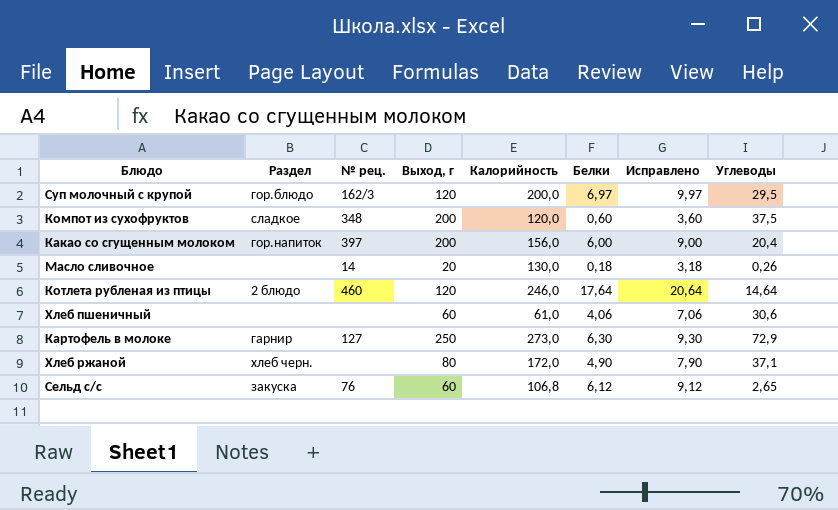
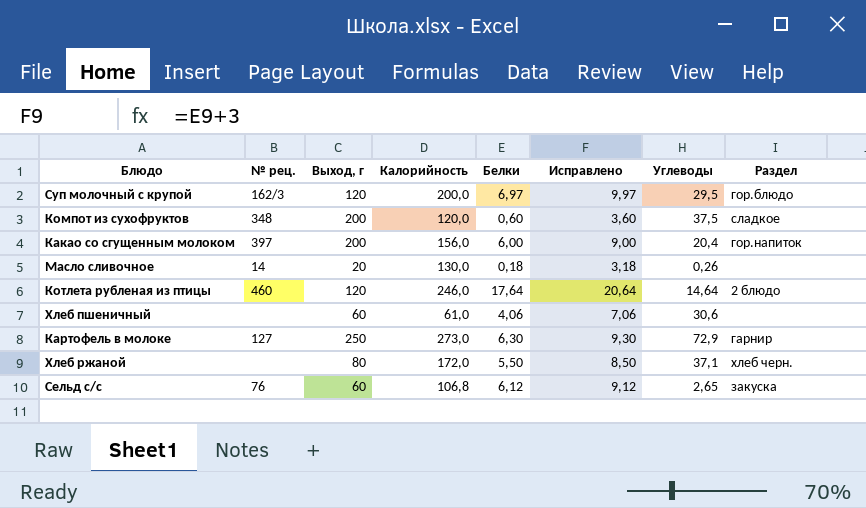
column Раздел | position: 2 -> 8
Хлеб ржаной | Белки: 4,90 -> 5,50
Хлеб ржаной | Исправлено: 7,90 -> 8,50

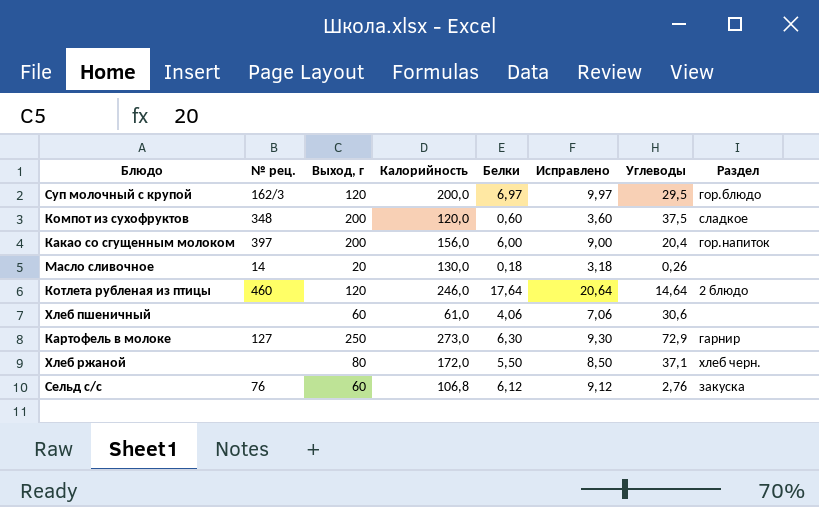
Сельд с/с | Углеводы: 2,65 -> 2,76

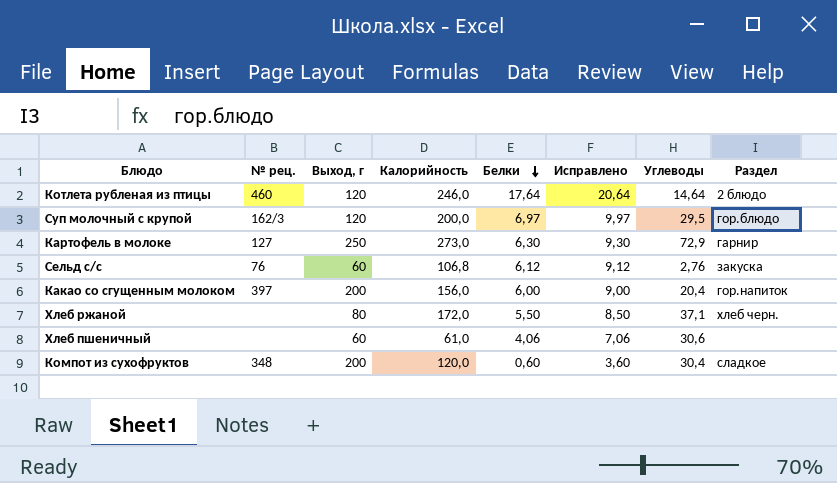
row order: none -> Белки descending
row Масло сливочное: 14 | 20 | 130,0 | 0,18 | 3,18 | 0,26 | none -> none
Компот из сухофруктов | Углеводы: 37,5 -> 30,4

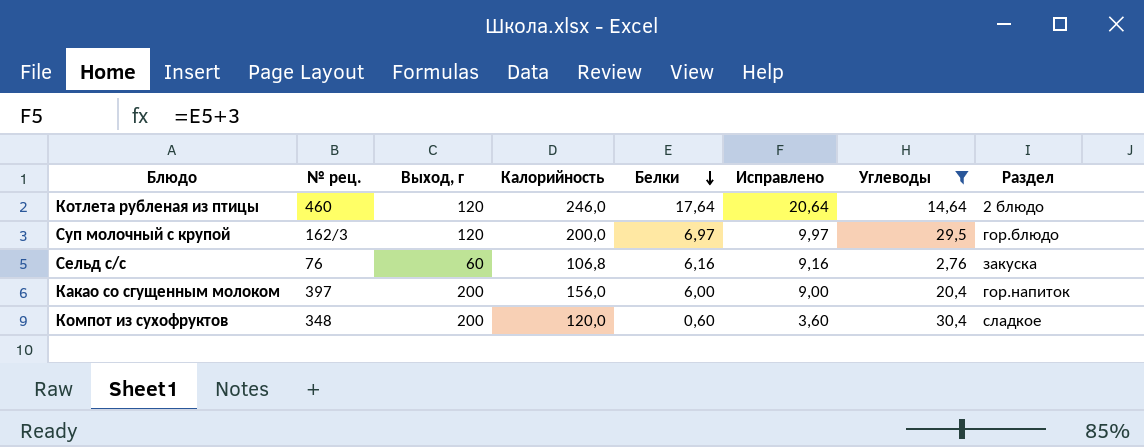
filter: none -> Углеводы <= 30,4
Сельд с/с | Белки: 6,12 -> 6,16
Сельд с/с | Исправлено: 9,12 -> 9,16

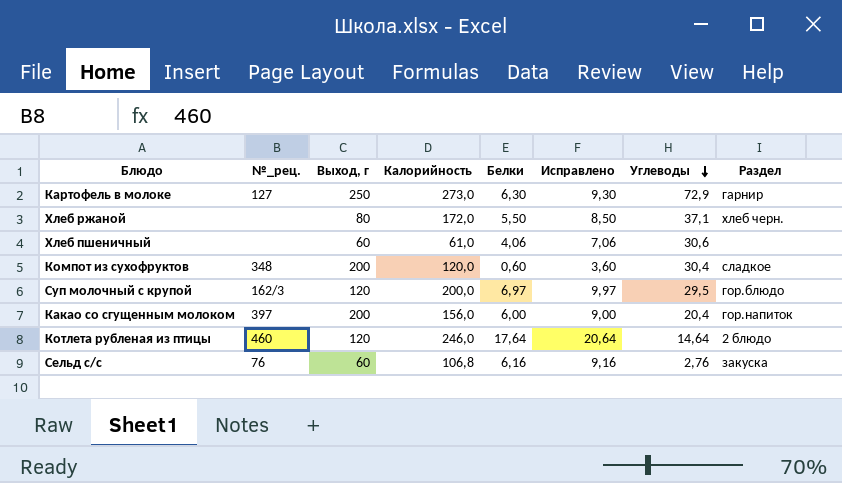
filter: Углеводы <= 30,4 -> none
row order: Белки descending -> Углеводы descending
column name: № рец. -> №_рец.

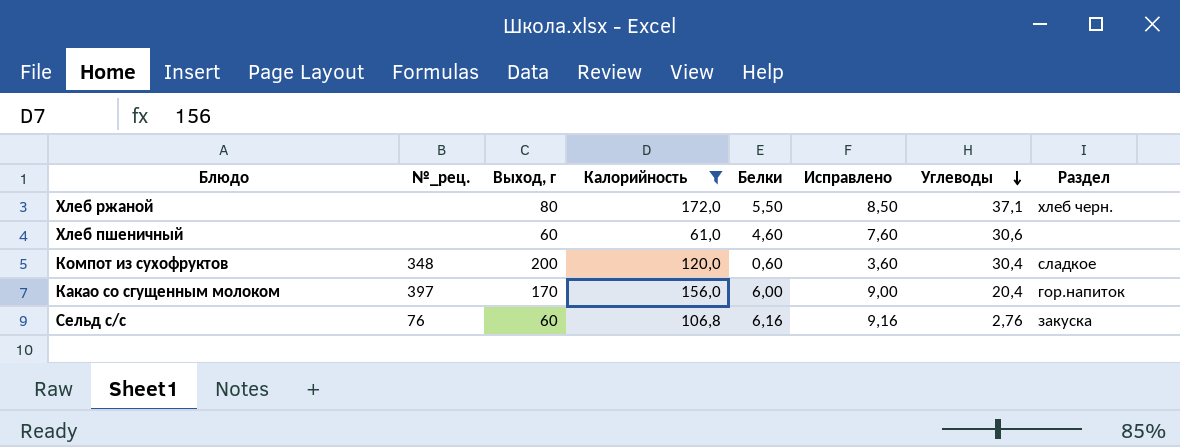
filter: none -> Калорийность <= 172,0
Хлеб пшеничный | Белки: 4,06 -> 4,60
Хлеб пшеничный | Исправлено: 7,06 -> 7,60
Какао со сгущенным молоком | Выход, г: 200 -> 170

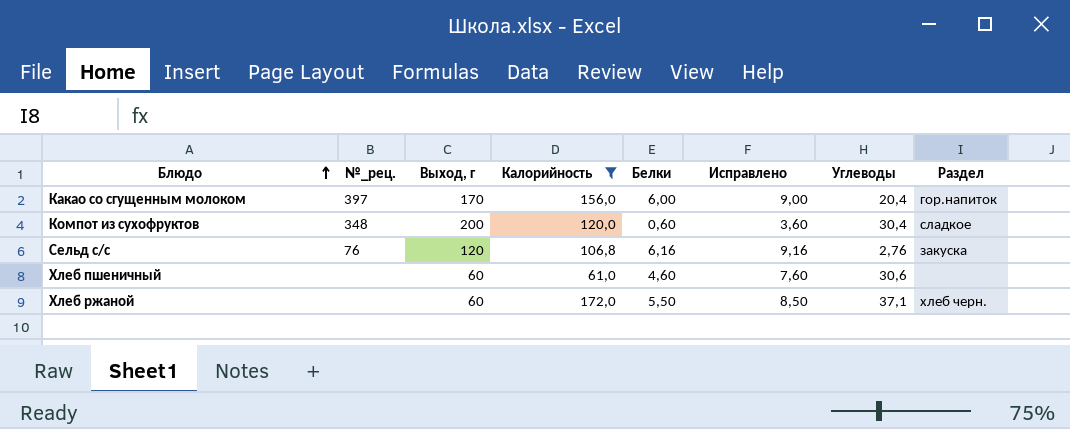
row order: Углеводы descending -> Блюдо ascending
Сельд с/с | Выход, г: 60 -> 120
Хлеб ржаной | Выход, г: 80 -> 60

